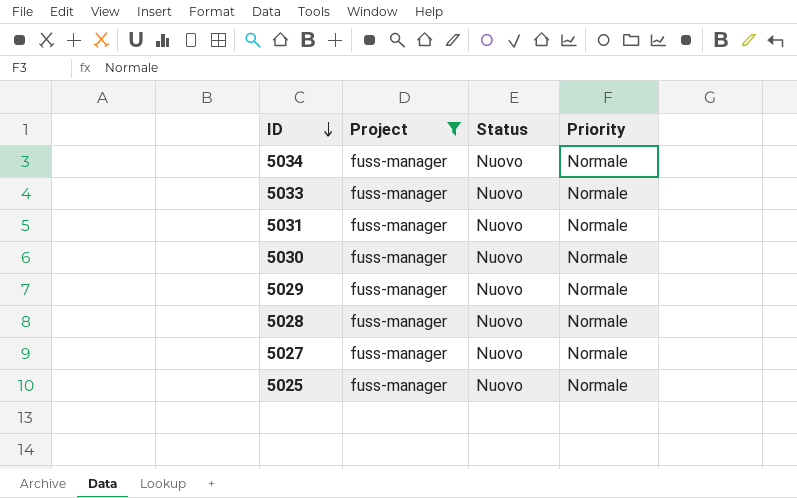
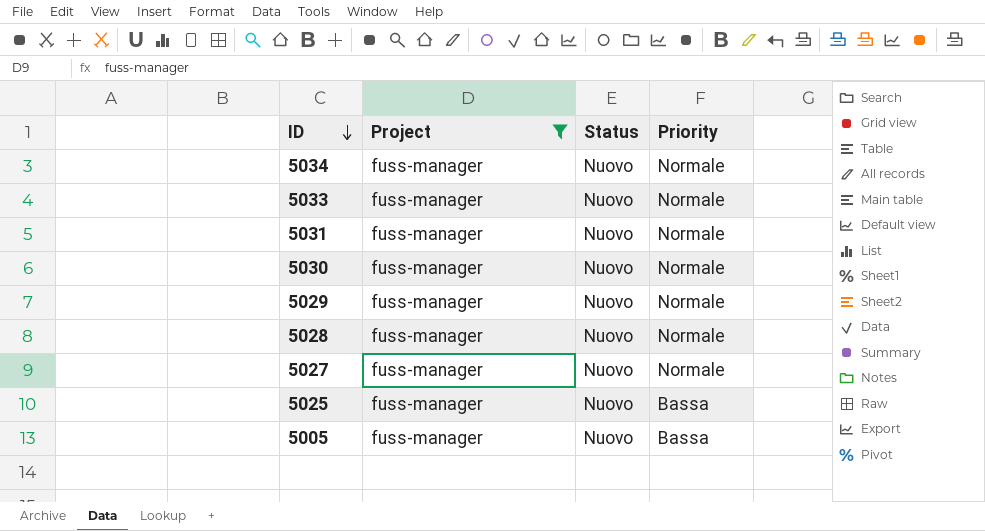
5025 | Priority: Normale -> Bassa
row 5005: none -> fuss-manager | Nuovo | Bassa

